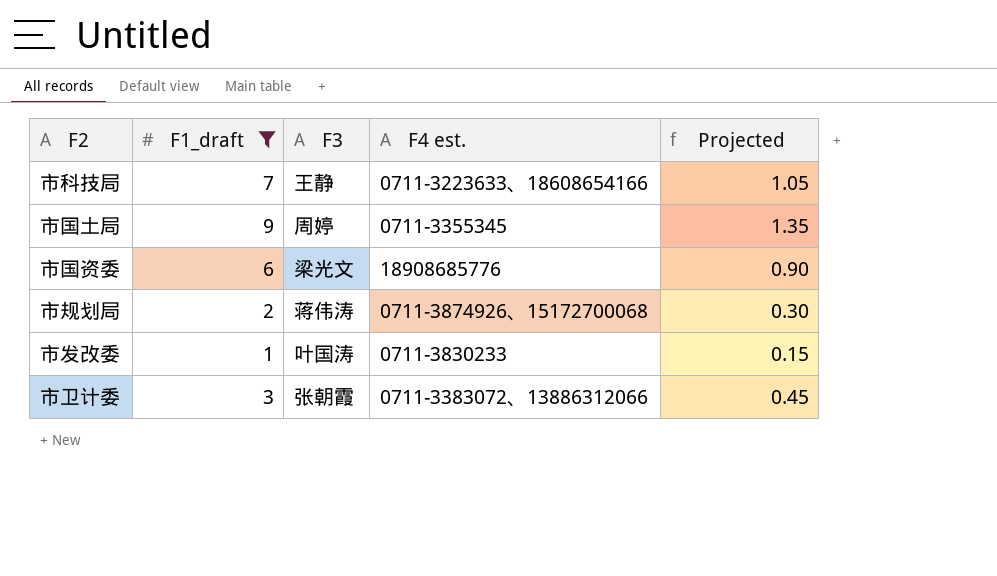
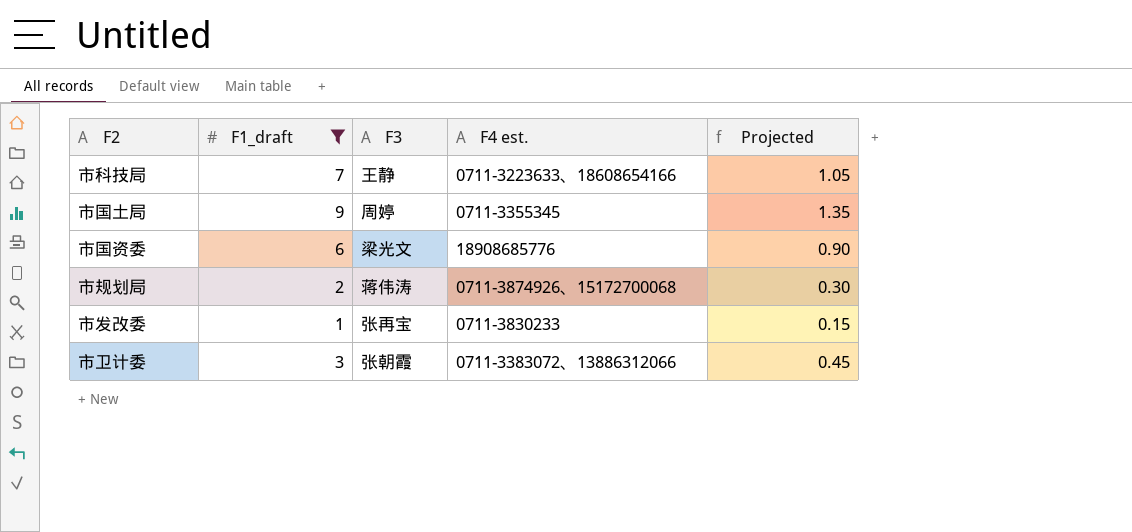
市发改委 | F3: 叶国涛 -> 张再宝

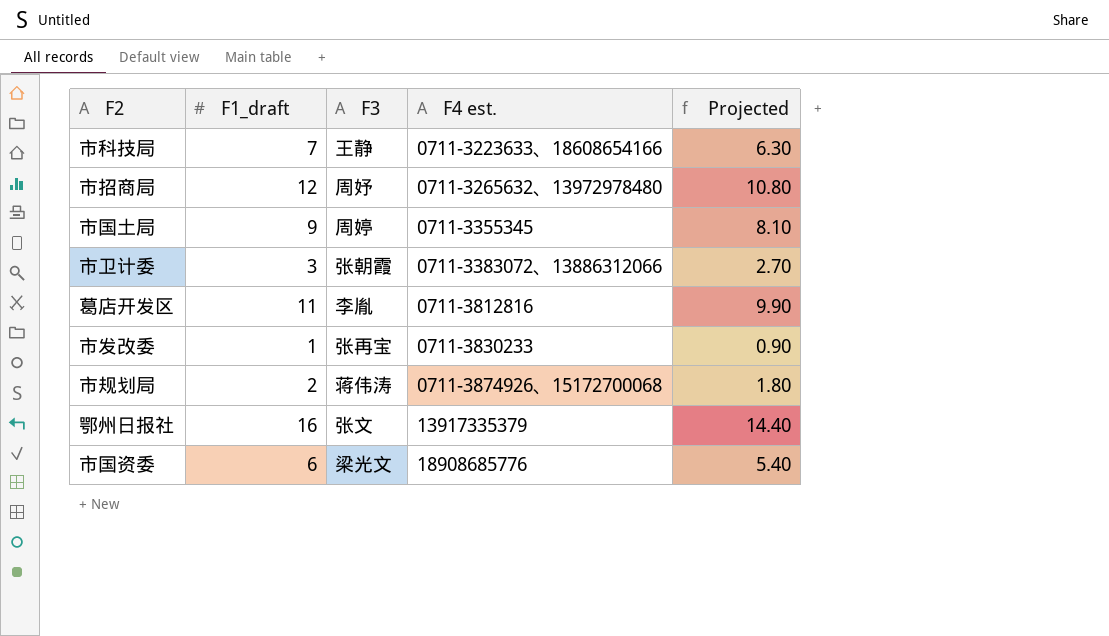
filter: F1_draft <= 9 -> none
row order: none -> F4 est. ascending
column Projected | formula: [F1_draft] * 0.15 -> [F1_draft] * 0.9

